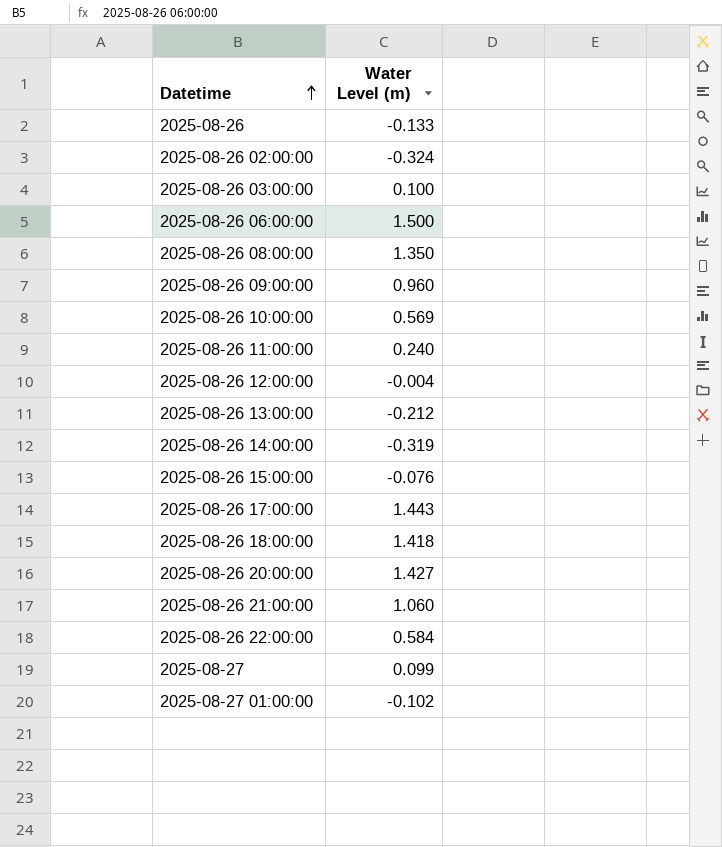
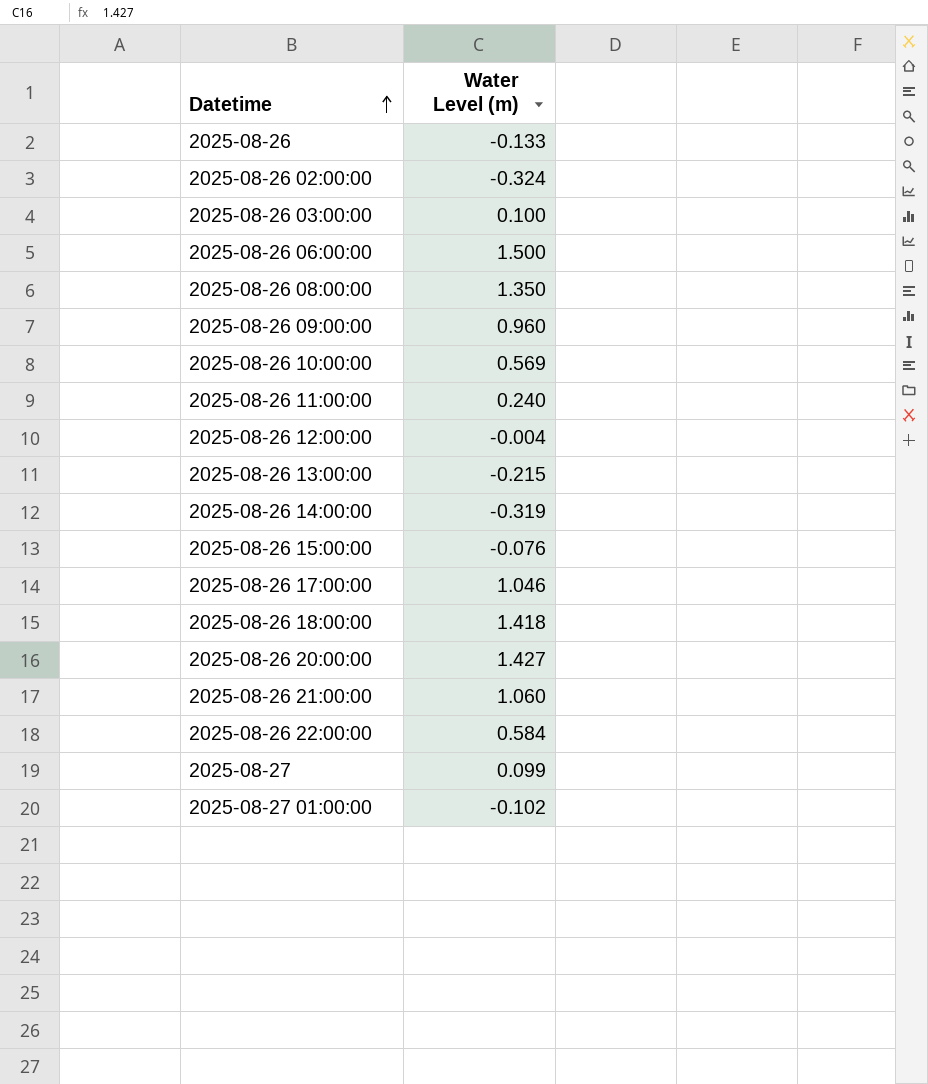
2025-08-26 13:00:00 | Water Level (m): -0.212 -> -0.215
2025-08-26 17:00:00 | Water Level (m): 1.443 -> 1.046

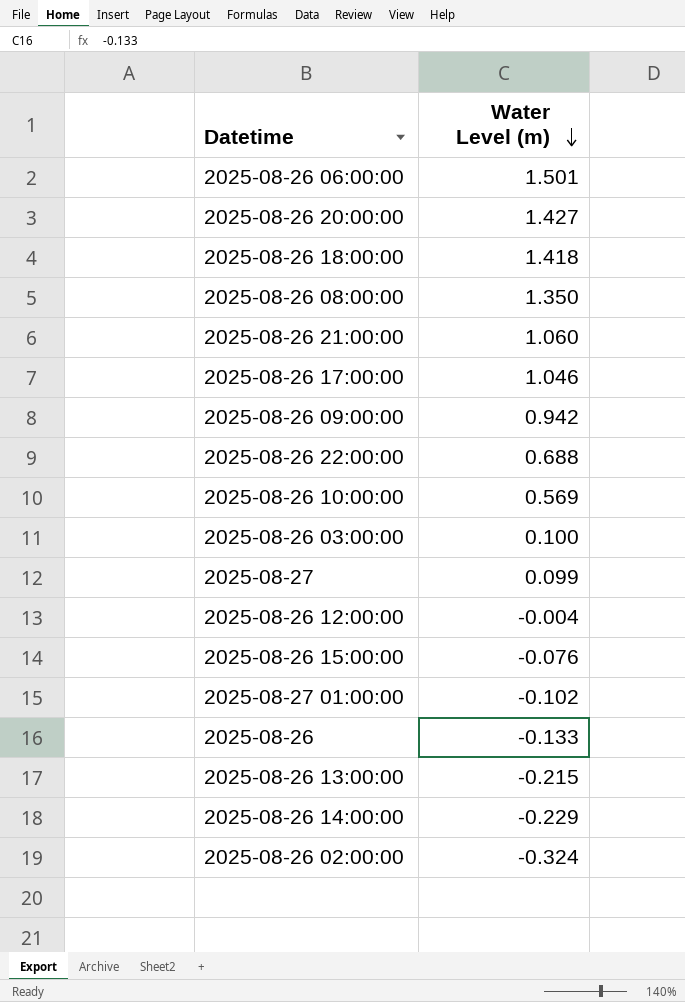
row order: Datetime ascending -> Water Level (m) descending
row 2025-08-26 11:00:00: 0.240 -> none
2025-08-26 06:00:00 | Water Level (m): 1.500 -> 1.501
2025-08-26 09:00:00 | Water Level (m): 0.960 -> 0.942
2025-08-26 22:00:00 | Water Level (m): 0.584 -> 0.688
2025-08-26 14:00:00 | Water Level (m): -0.319 -> -0.229

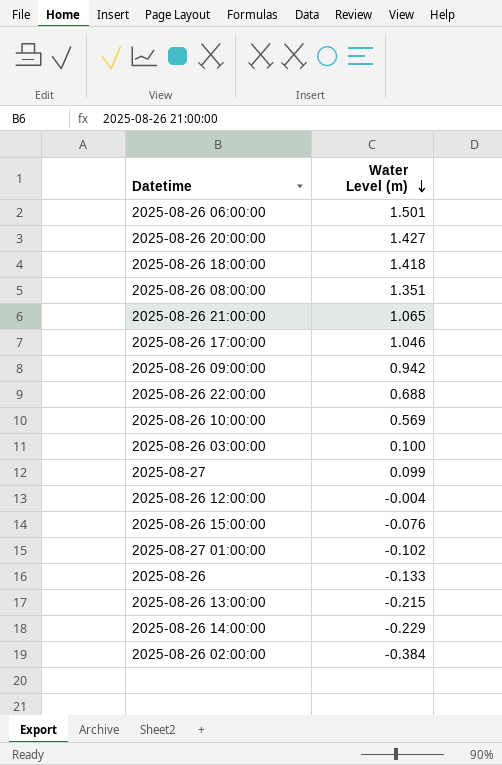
2025-08-26 08:00:00 | Water Level (m): 1.350 -> 1.351
2025-08-26 21:00:00 | Water Level (m): 1.060 -> 1.065
2025-08-26 02:00:00 | Water Level (m): -0.324 -> -0.384

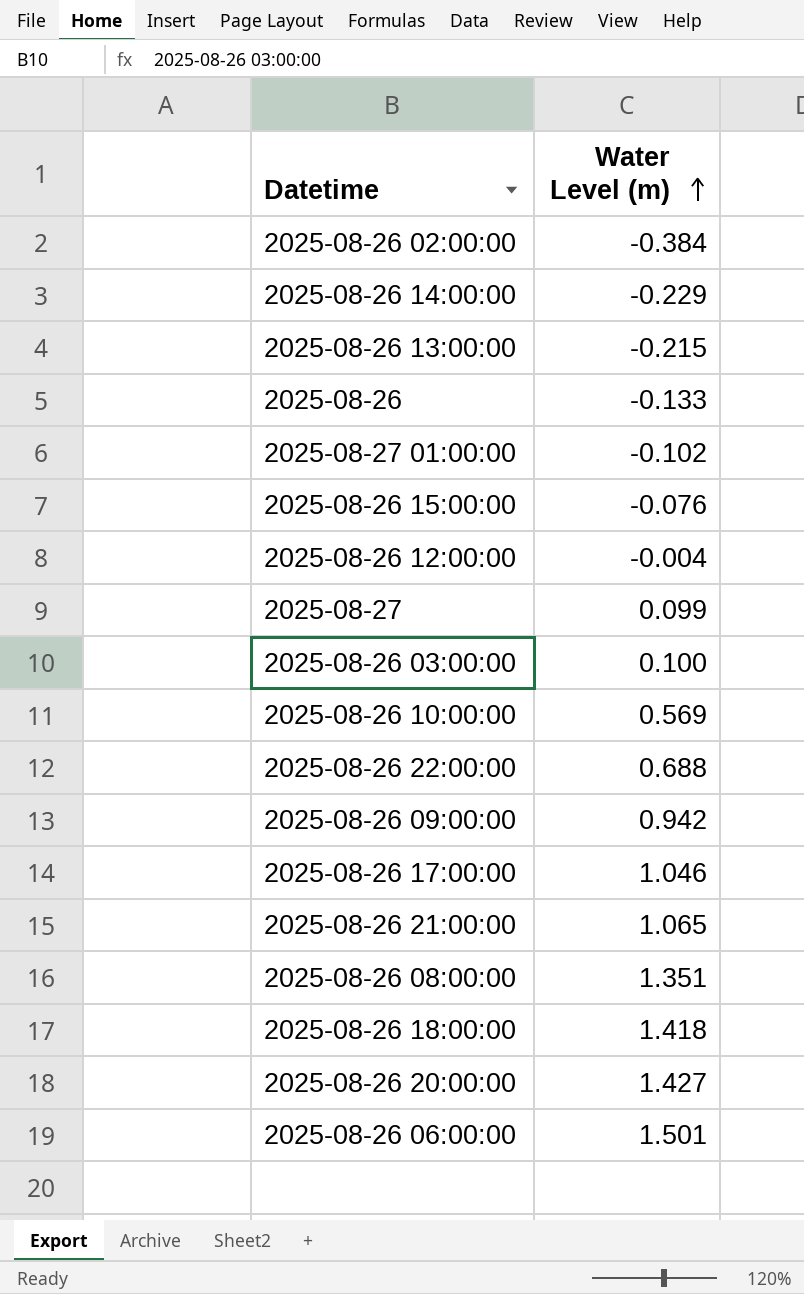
row order: Water Level (m) descending -> Water Level (m) ascending

